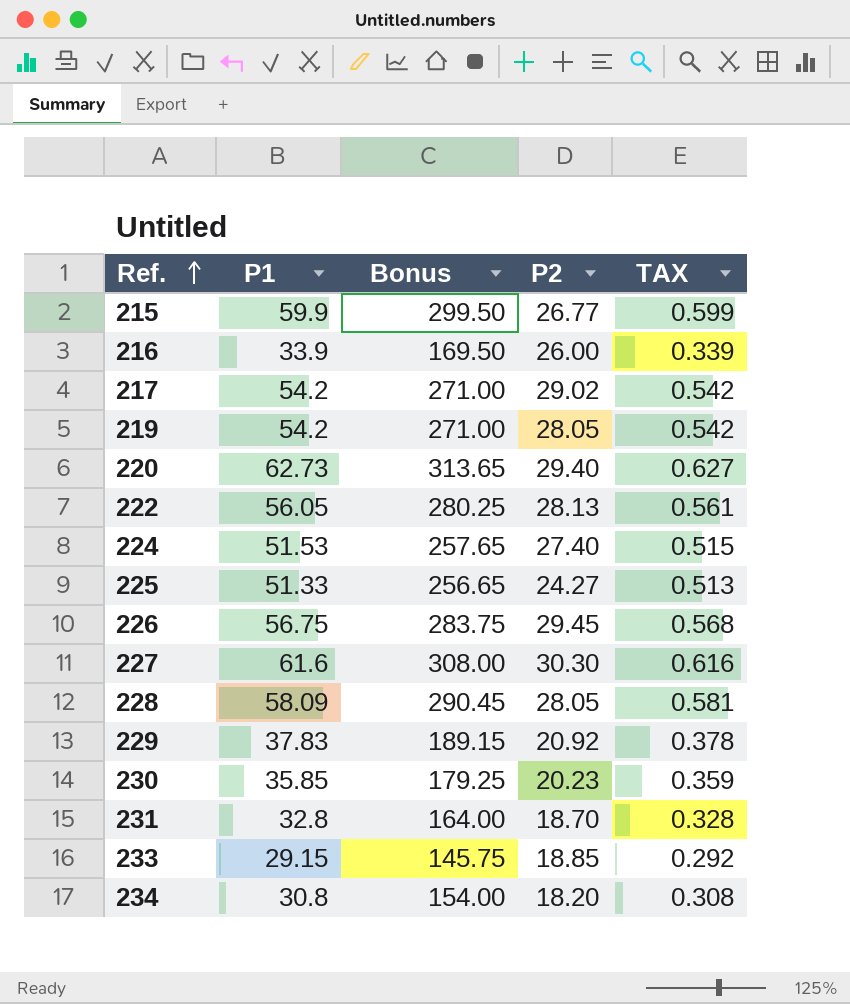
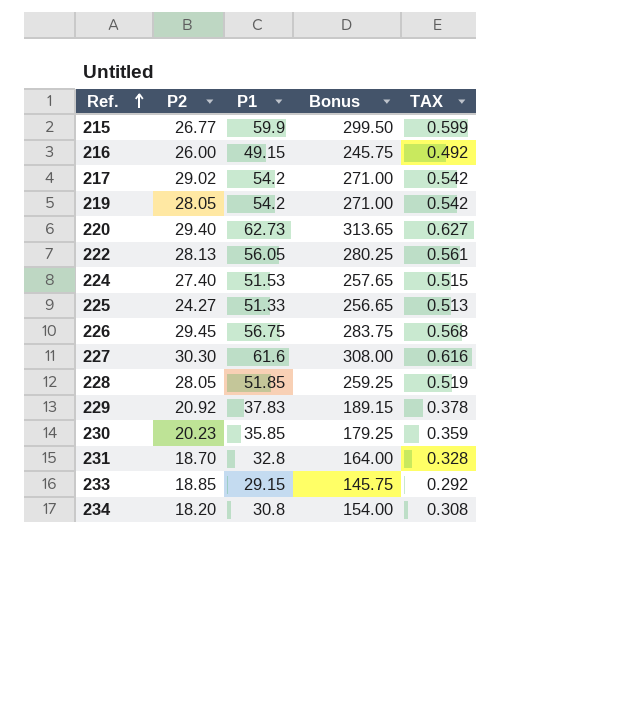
column P2 | position: 4 -> 2
216 | P1: 33.9 -> 49.15
216 | Bonus: 169.50 -> 245.75
216 | TAX: 0.339 -> 0.492
228 | P1: 58.09 -> 51.85
228 | Bonus: 290.45 -> 259.25
228 | TAX: 0.581 -> 0.519

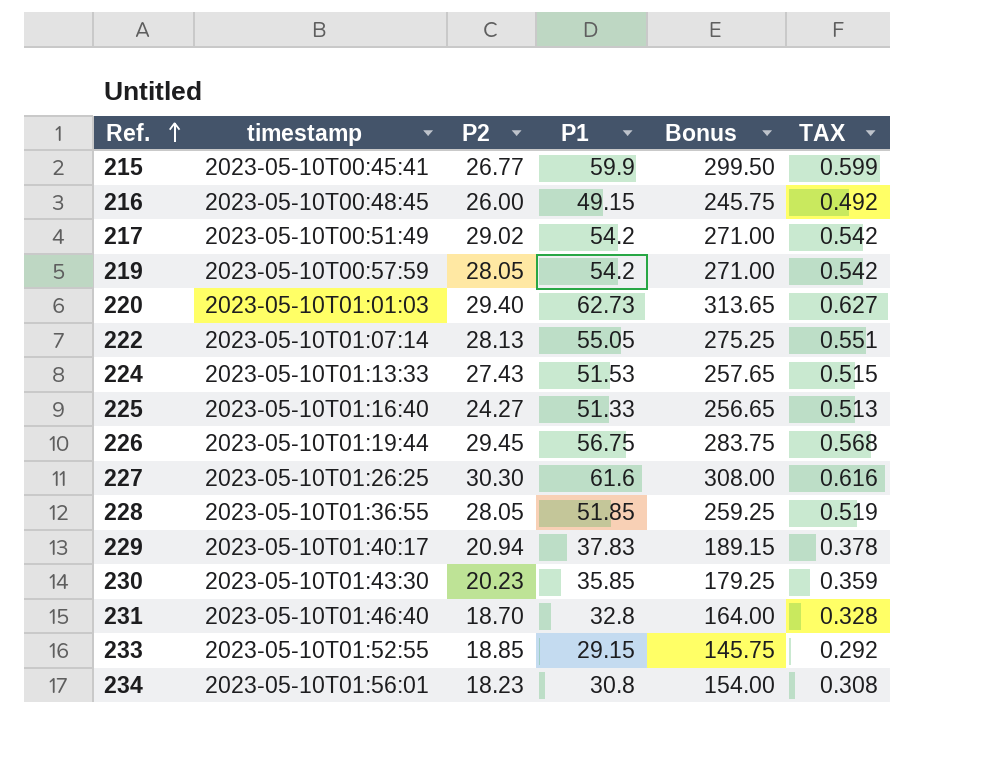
column timestamp | position: none -> 2
222 | P1: 56.05 -> 55.05
222 | Bonus: 280.25 -> 275.25
222 | TAX: 0.561 -> 0.551
224 | P2: 27.40 -> 27.43
229 | P2: 20.92 -> 20.94
234 | P2: 18.20 -> 18.23

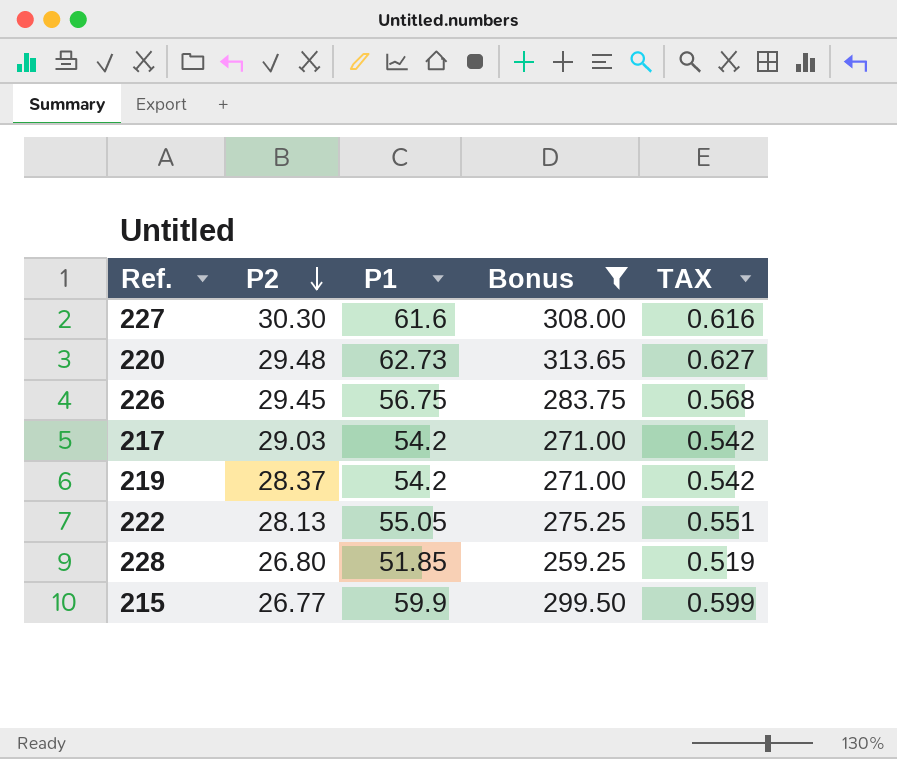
filter: none -> Bonus >= 259.25
row order: Ref. ascending -> P2 descending
column timestamp | position: 2 -> none
220 | P2: 29.40 -> 29.48
217 | P2: 29.02 -> 29.03
219 | P2: 28.05 -> 28.37
228 | P2: 28.05 -> 26.80

